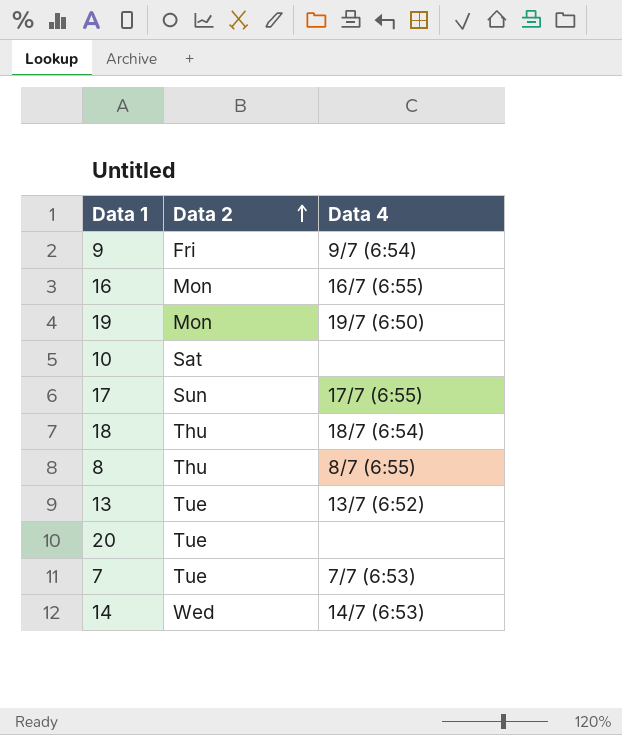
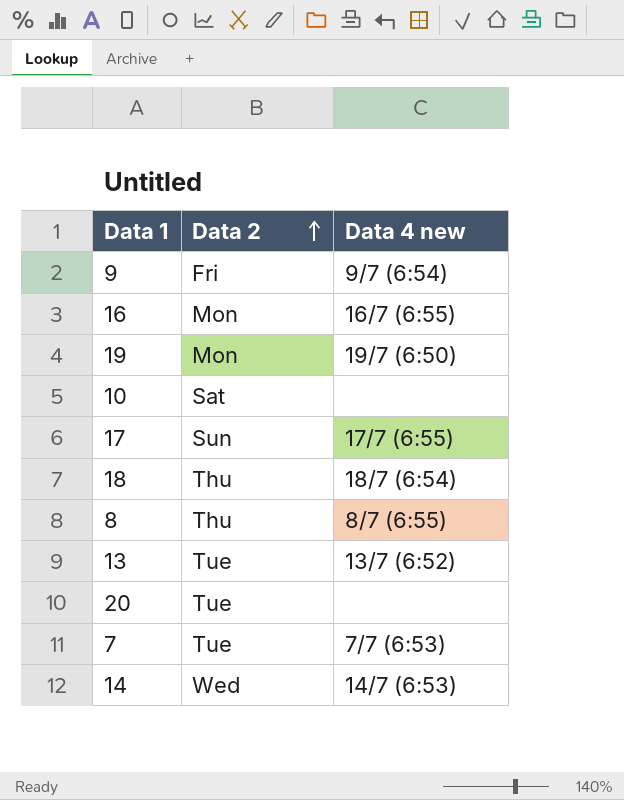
column name: Data 4 -> Data 4 new

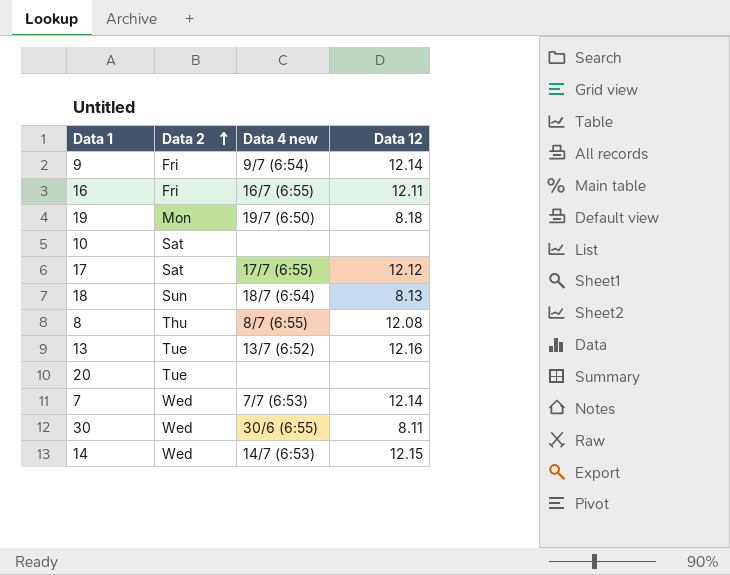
column Data 12 | position: none -> 4
16 | Data 2: Mon -> Fri
17 | Data 2: Sun -> Sat
18 | Data 2: Thu -> Sun
7 | Data 2: Tue -> Wed
row 30: none -> Wed | 30/6 (6:55) | 8.11

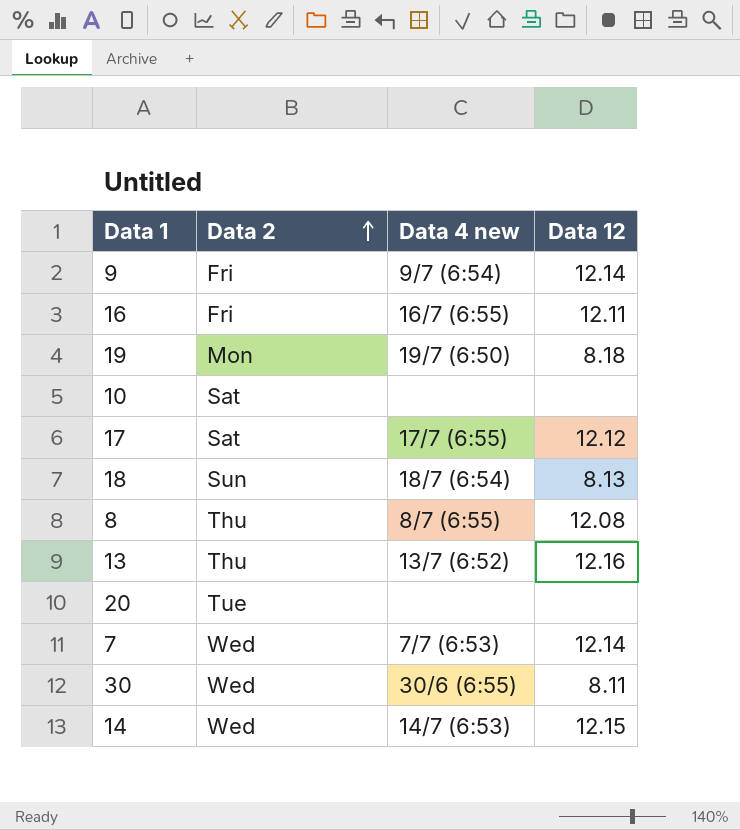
13 | Data 2: Tue -> Thu

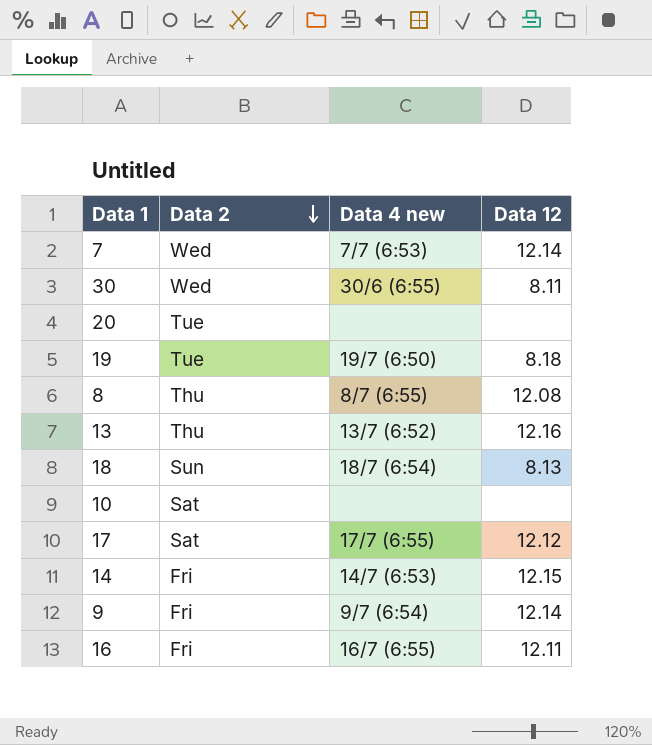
row order: Data 2 ascending -> Data 2 descending
19 | Data 2: Mon -> Tue
14 | Data 2: Wed -> Fri

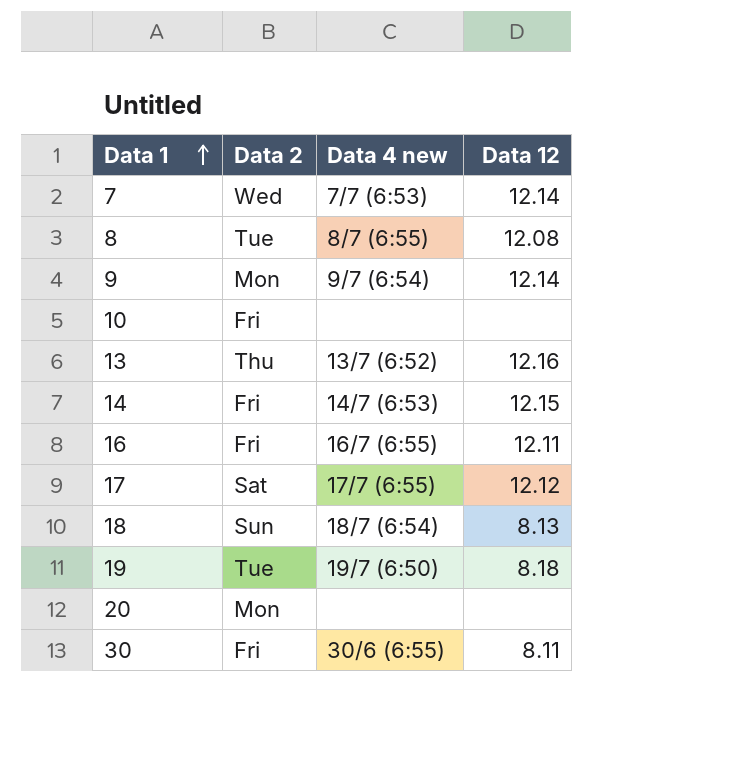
row order: Data 2 descending -> Data 1 ascending
8 | Data 2: Thu -> Tue
9 | Data 2: Fri -> Mon
10 | Data 2: Sat -> Fri
20 | Data 2: Tue -> Mon
30 | Data 2: Wed -> Fri

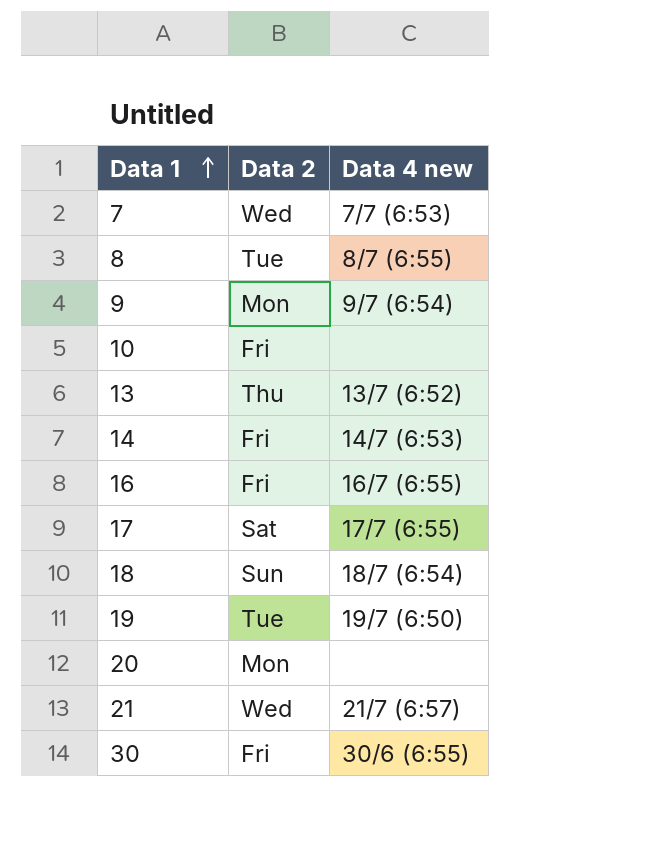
column Data 12 | position: 4 -> none
row 21: none -> Wed | 21/7 (6:57)

